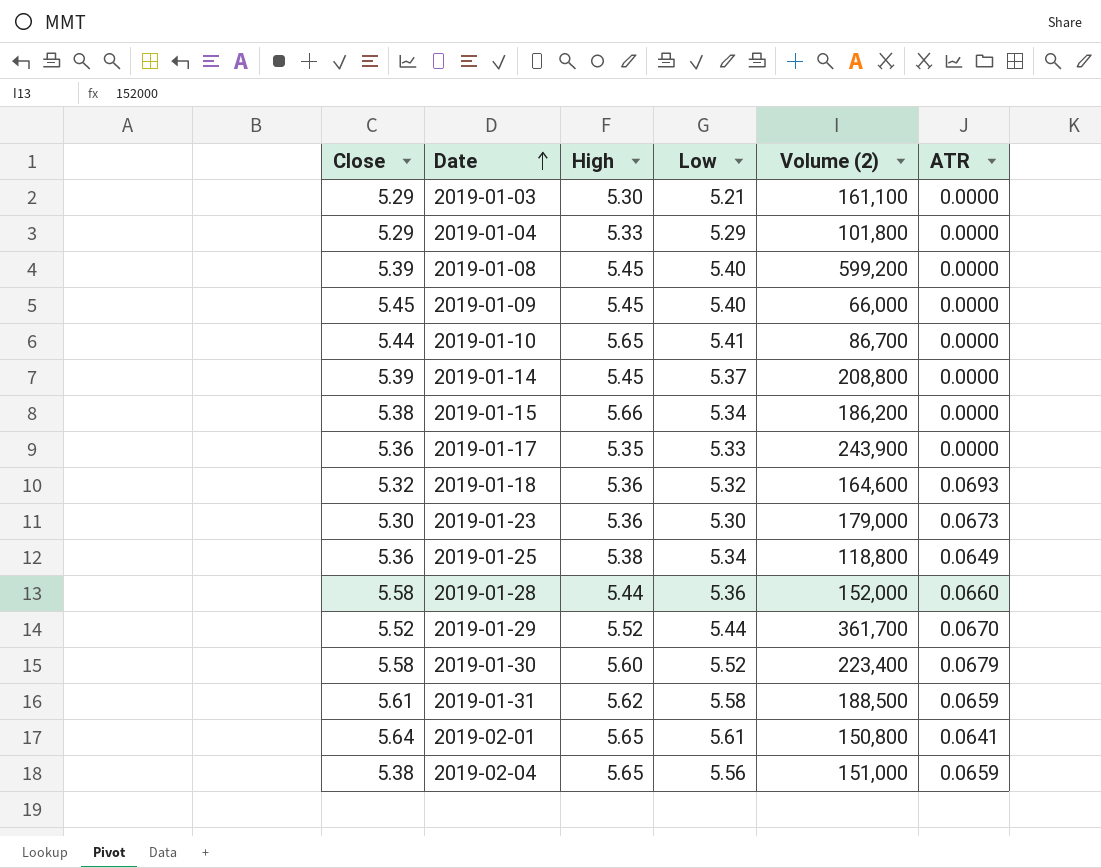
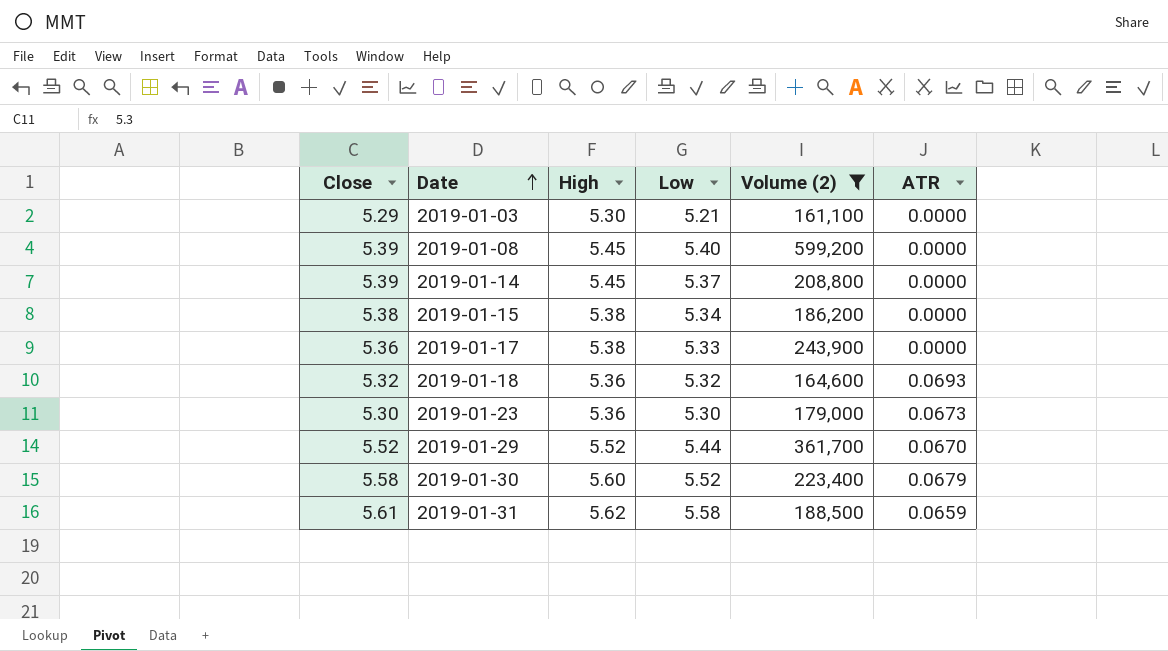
filter: none -> Volume (2) >= 161,100
2019-01-15 | High: 5.66 -> 5.38
2019-01-17 | High: 5.35 -> 5.38

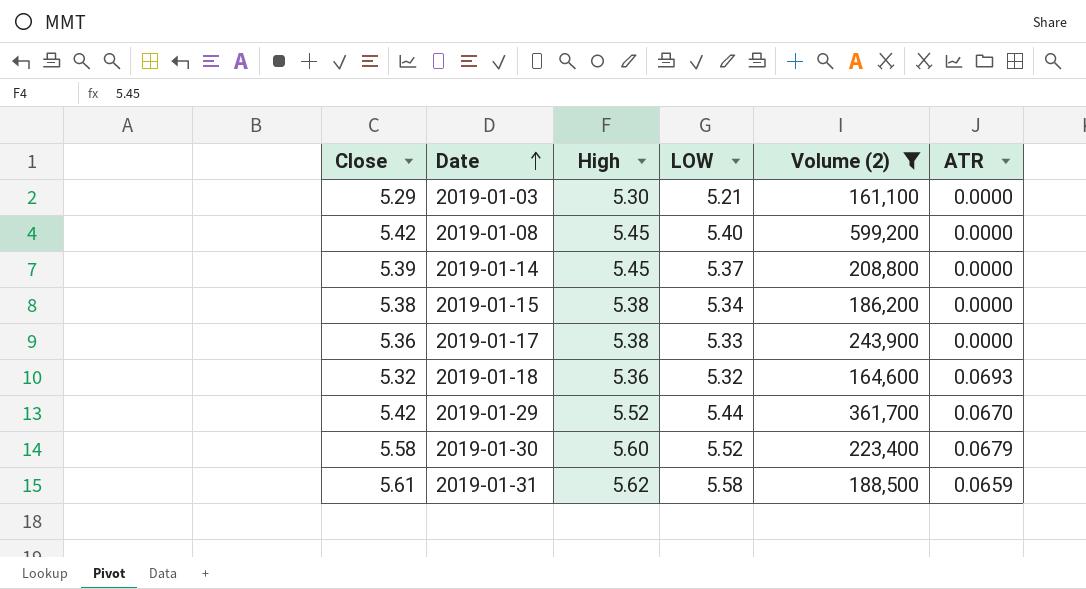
column name: Low -> LOW
row 2019-01-23: 5.30 | 5.36 | 5.30 | 179,000 | 0.0673 -> none
2019-01-08 | Close: 5.39 -> 5.42
2019-01-29 | Close: 5.52 -> 5.42

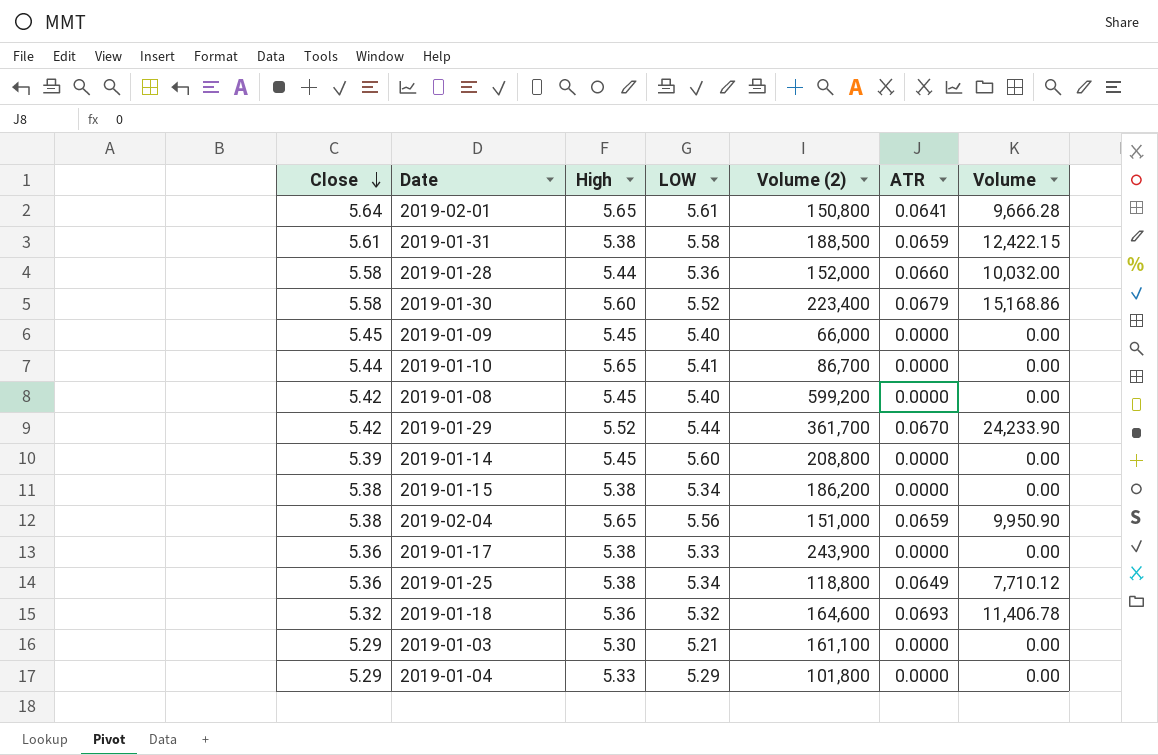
filter: Volume (2) >= 161,100 -> none
row order: Date ascending -> Close descending
column Volume | formula: none -> [Volume (2)] * [ATR]
2019-01-31 | High: 5.62 -> 5.38
2019-01-14 | LOW: 5.37 -> 5.60

